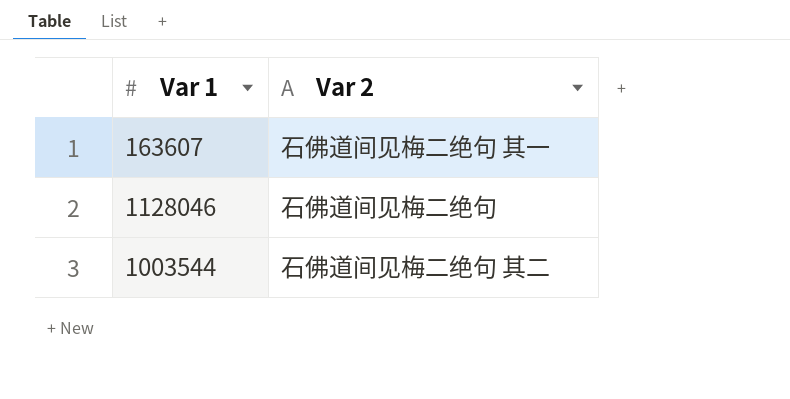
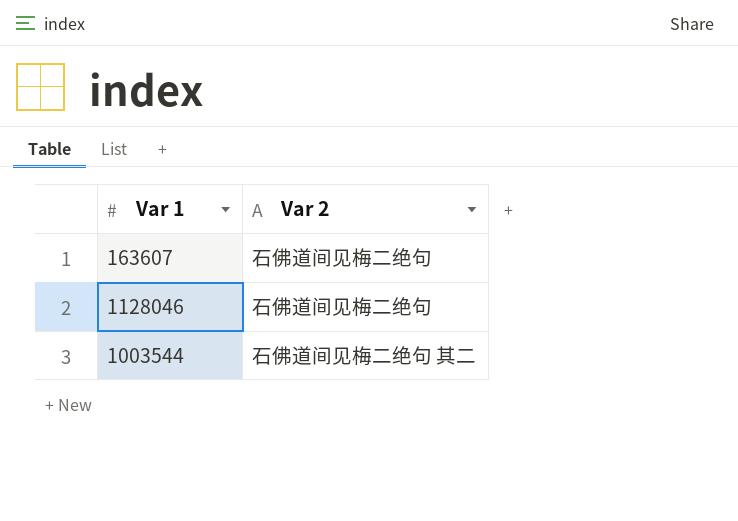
163607 | Var 2: 石佛道间见梅二绝句 其一 -> 石佛道间见梅二绝句

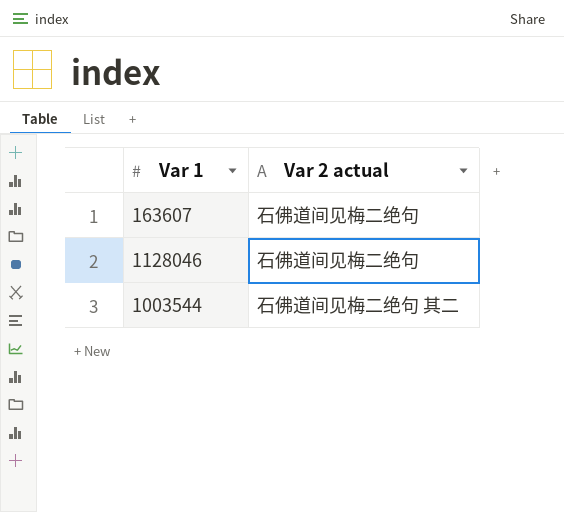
column name: Var 2 -> Var 2 actual

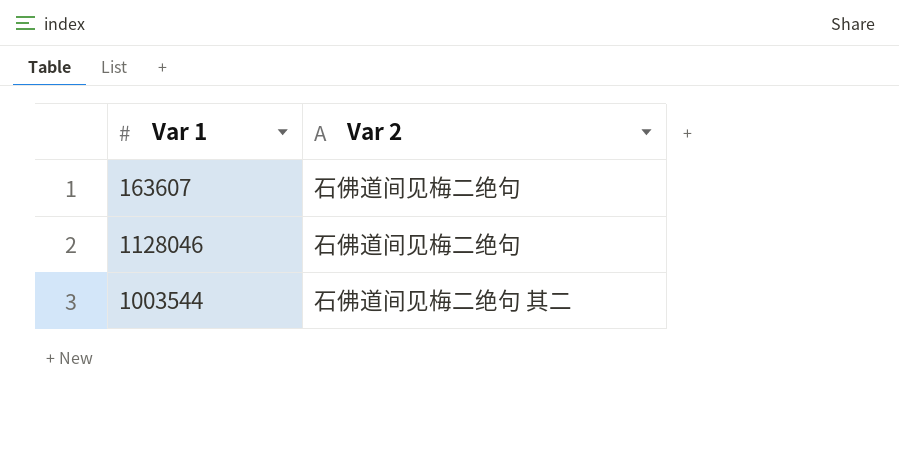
column name: Var 2 actual -> Var 2

